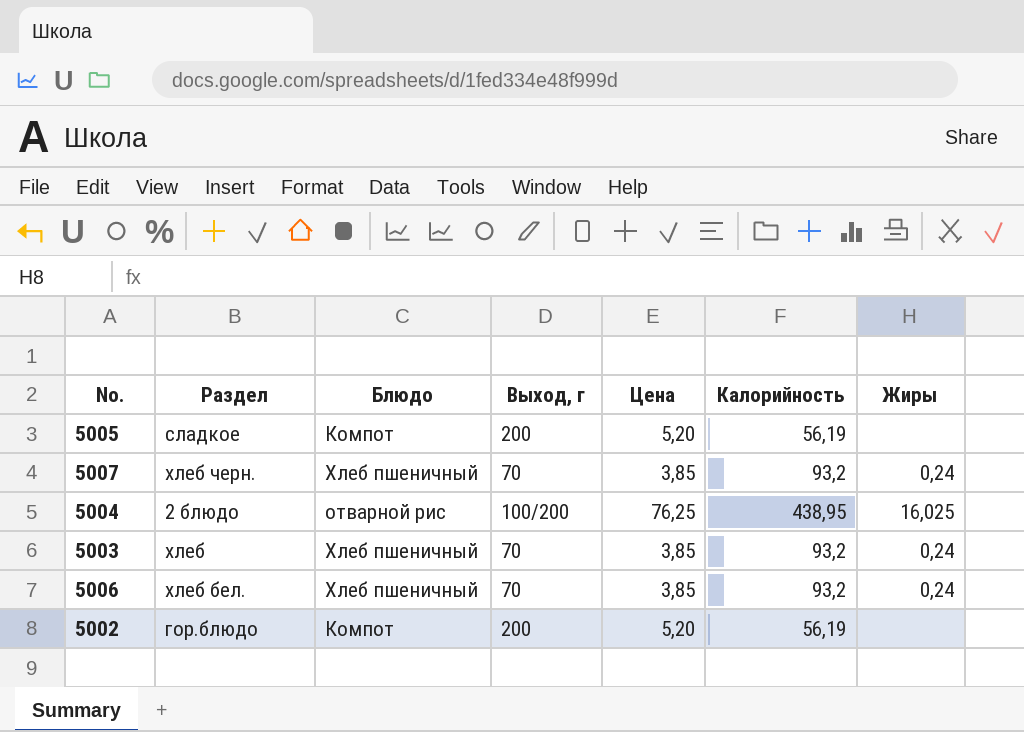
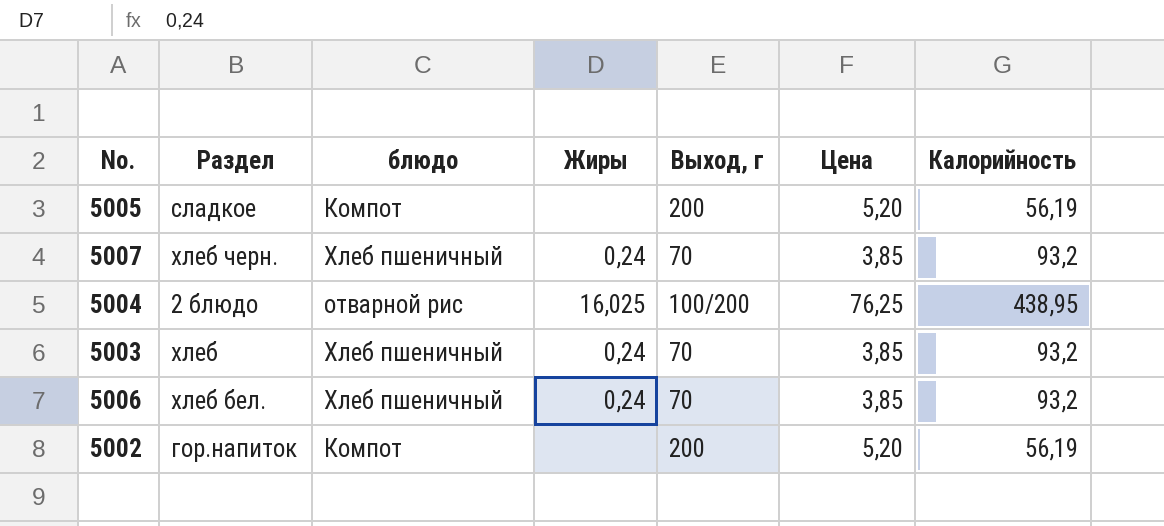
column name: Блюдо -> блюдо
column Жиры | position: 7 -> 4
5002 | Раздел: гор.блюдо -> гор.напиток

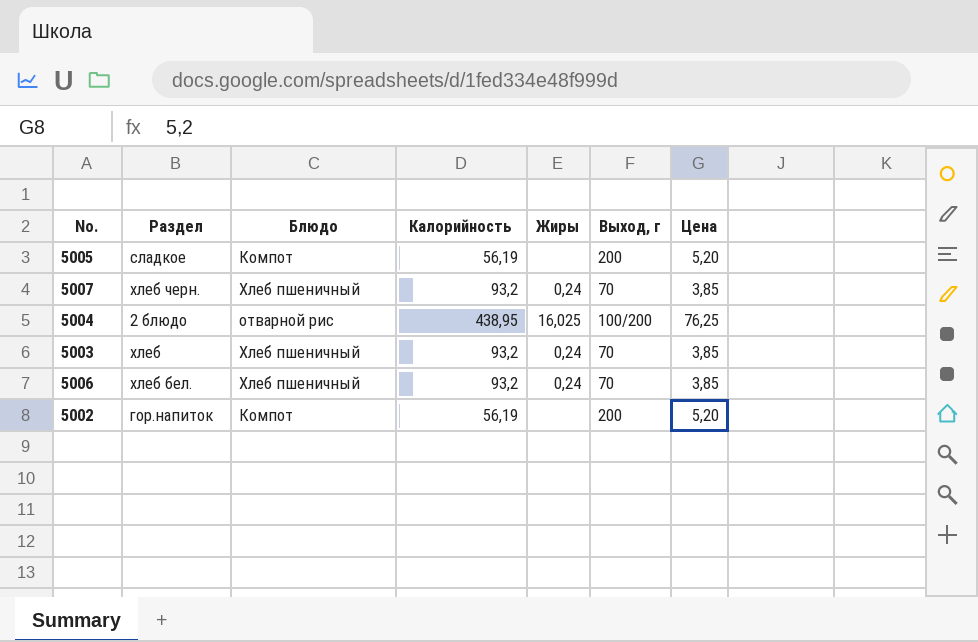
column name: блюдо -> Блюдо
column Калорийность | position: 7 -> 4

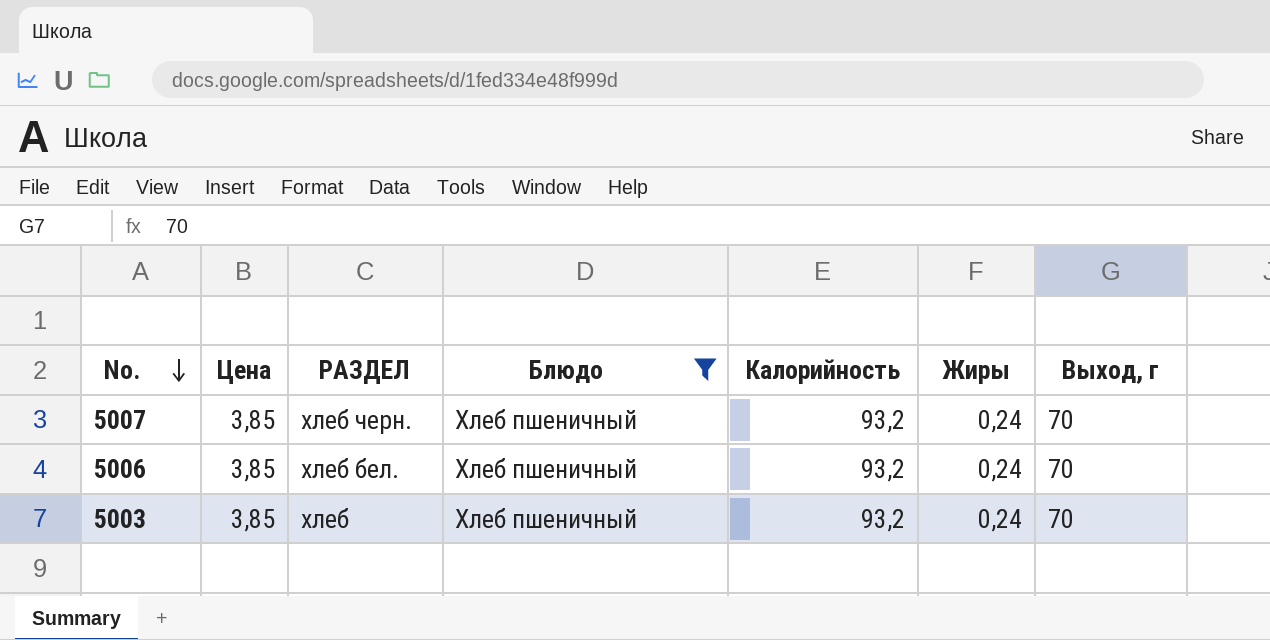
filter: none -> Блюдо = Хлеб пшеничный
row order: none -> No. descending
column Цена | position: 7 -> 2
column name: Раздел -> РАЗДЕЛ

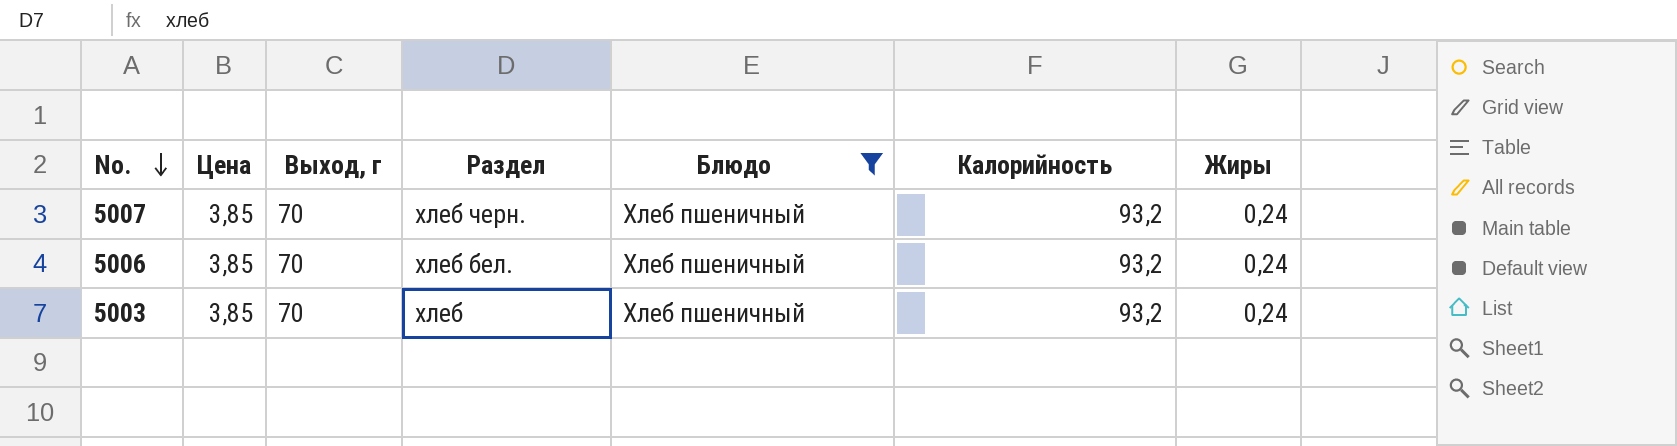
column Выход, г | position: 7 -> 3
column name: РАЗДЕЛ -> Раздел

